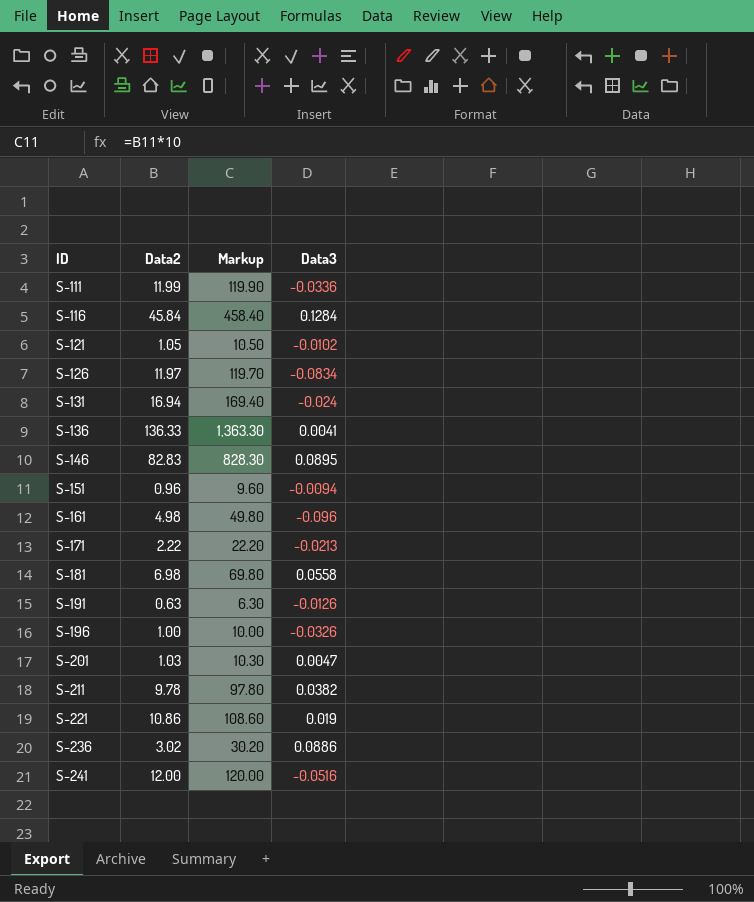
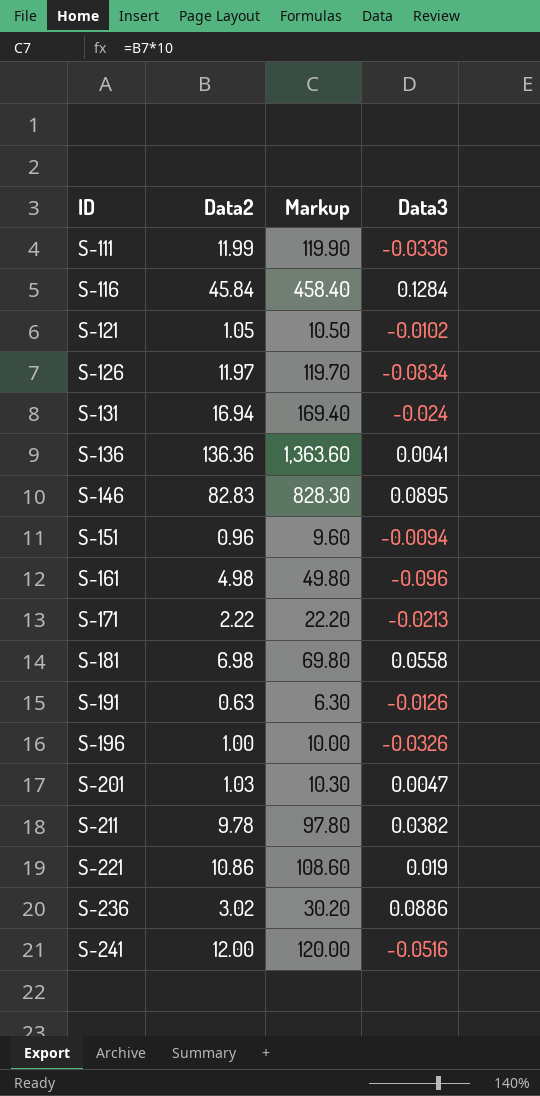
S-136 | Data2: 136.33 -> 136.36
S-136 | Markup: 1,363.30 -> 1,363.60

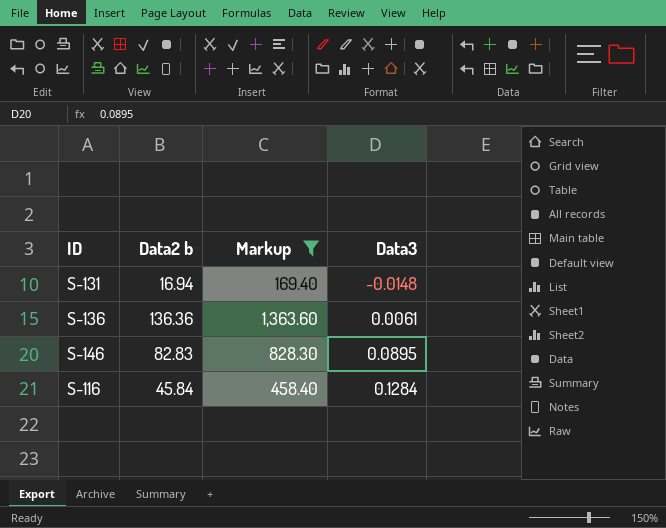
filter: none -> Markup >= 169.40
row order: ID ascending -> Data3 ascending
column name: Data2 -> Data2 b
S-131 | Data3: -0.024 -> -0.0148
S-136 | Data3: 0.0041 -> 0.0061

